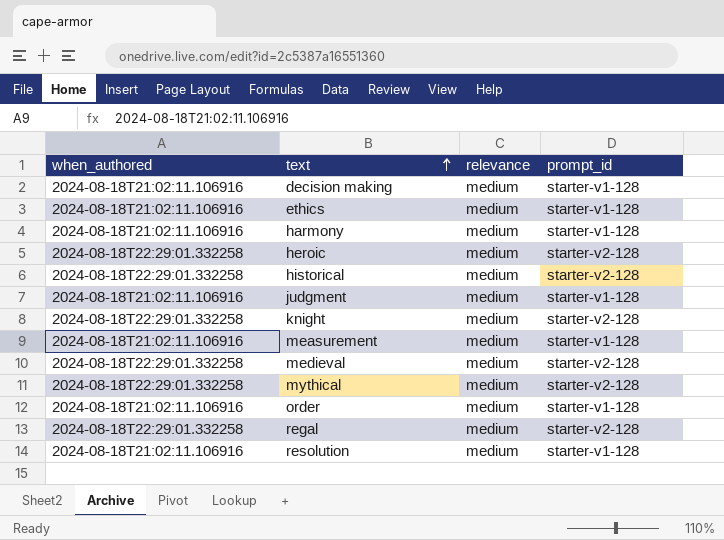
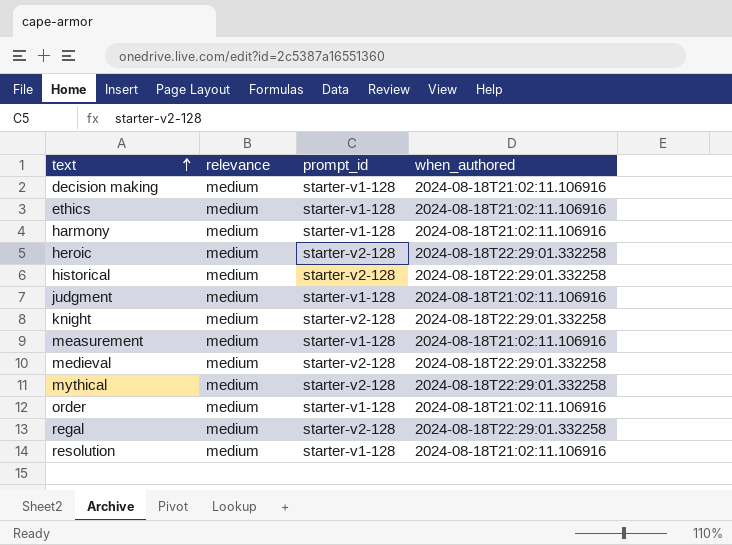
column when_authored | position: 1 -> 4

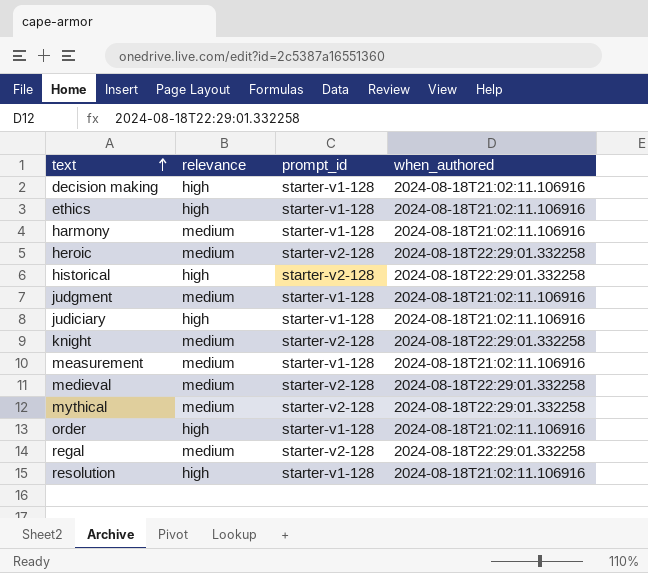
decision making | relevance: medium -> high
ethics | relevance: medium -> high
historical | relevance: medium -> high
row judiciary: none -> high | starter-v1-128 | 2024-08-18T21:02:11.106916
order | relevance: medium -> high
resolution | relevance: medium -> high

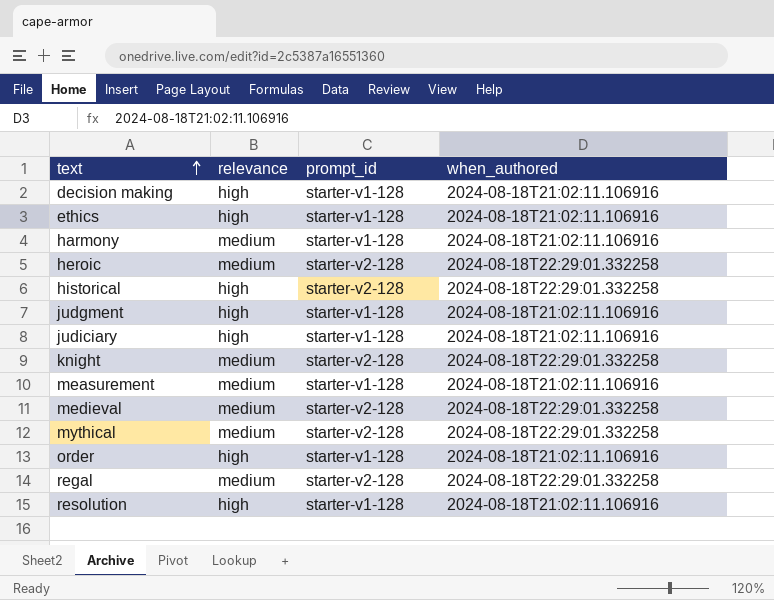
judgment | relevance: medium -> high

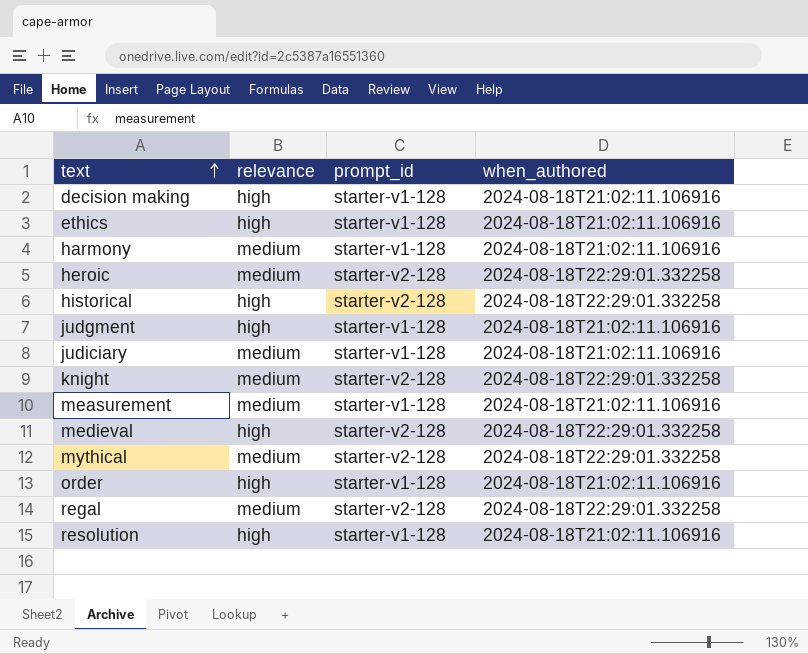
judiciary | relevance: high -> medium
medieval | relevance: medium -> high

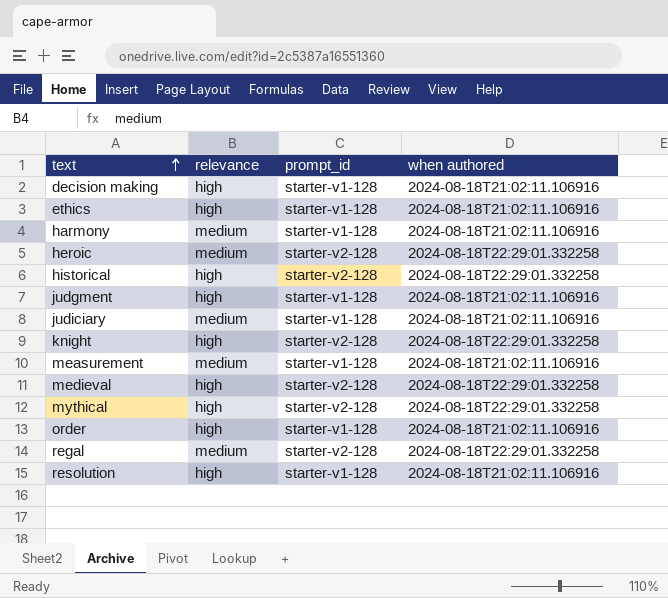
column name: when_authored -> when authored
knight | relevance: medium -> high
mythical | relevance: medium -> high

